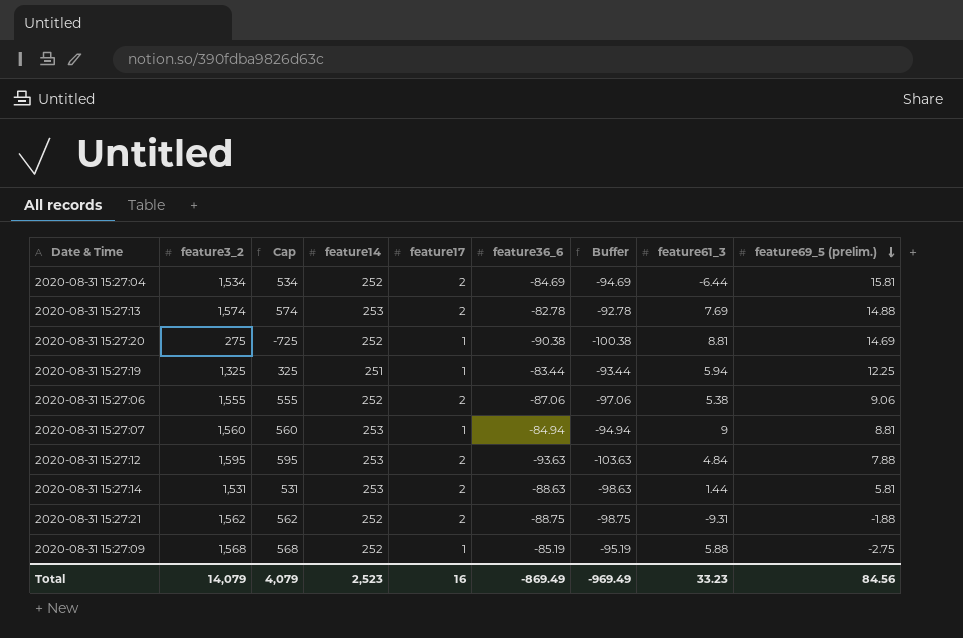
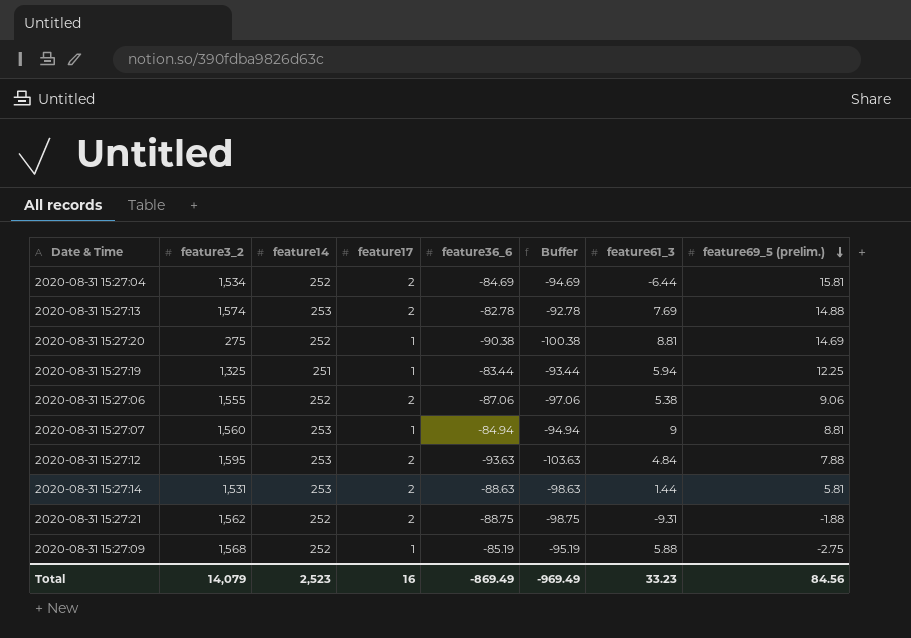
column Cap | formula: [feature3_2] - 1000 -> none

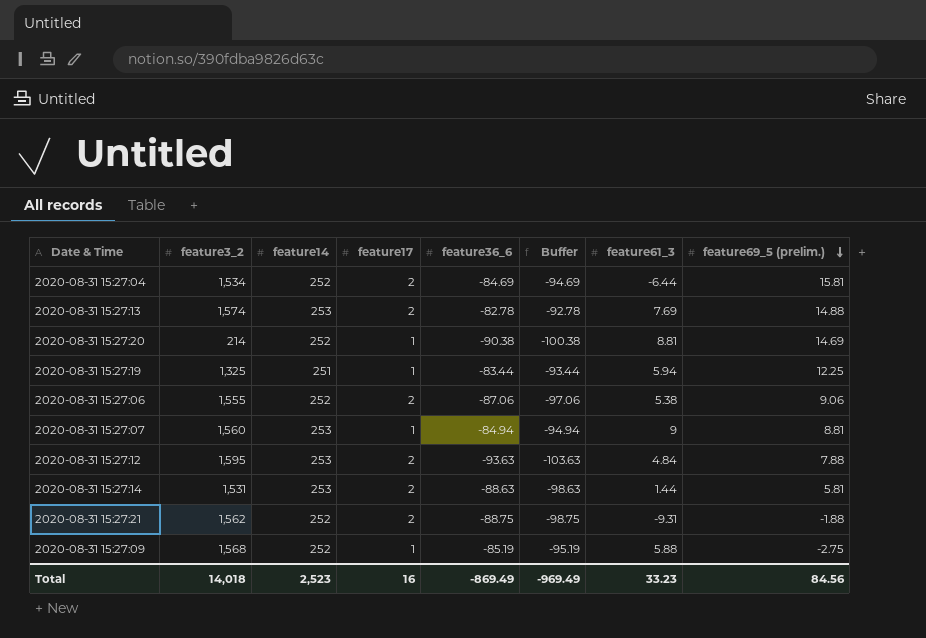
2020-08-31 15:27:20 | feature3_2: 275 -> 214
Total | feature3_2: 14,079 -> 14,018

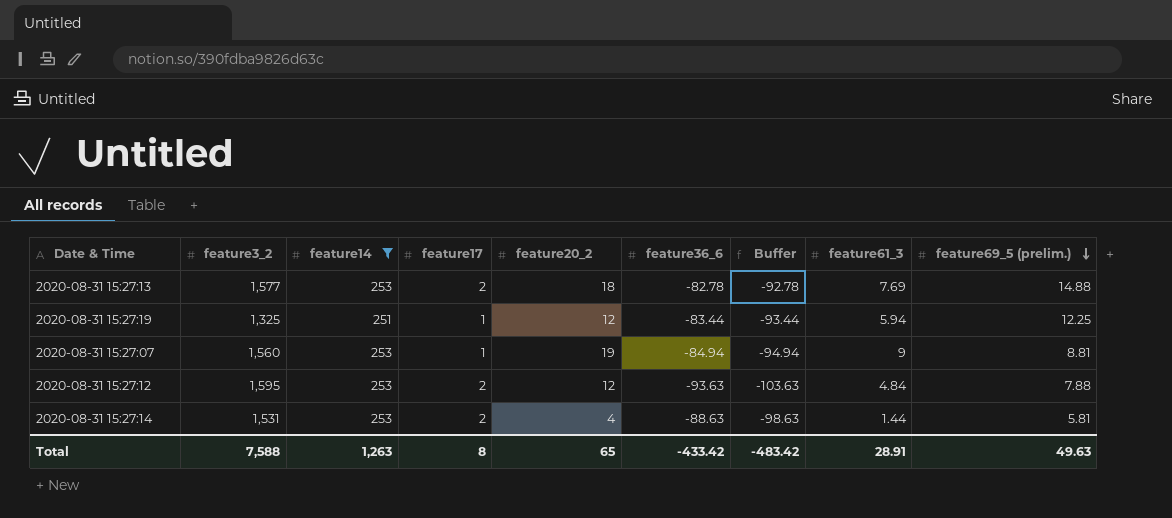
filter: none -> feature14 != 252
column feature20_2 | position: none -> 5
2020-08-31 15:27:13 | feature3_2: 1,574 -> 1,577
Total | feature3_2: 14,018 -> 7,588
Total | feature14: 2,523 -> 1,263
Total | feature17: 16 -> 8
Total | feature36_6: -869.49 -> -433.42
Total | Buffer: -969.49 -> -483.42
Total | feature61_3: 33.23 -> 28.91
Total | feature69_5 (prelim.): 84.56 -> 49.63

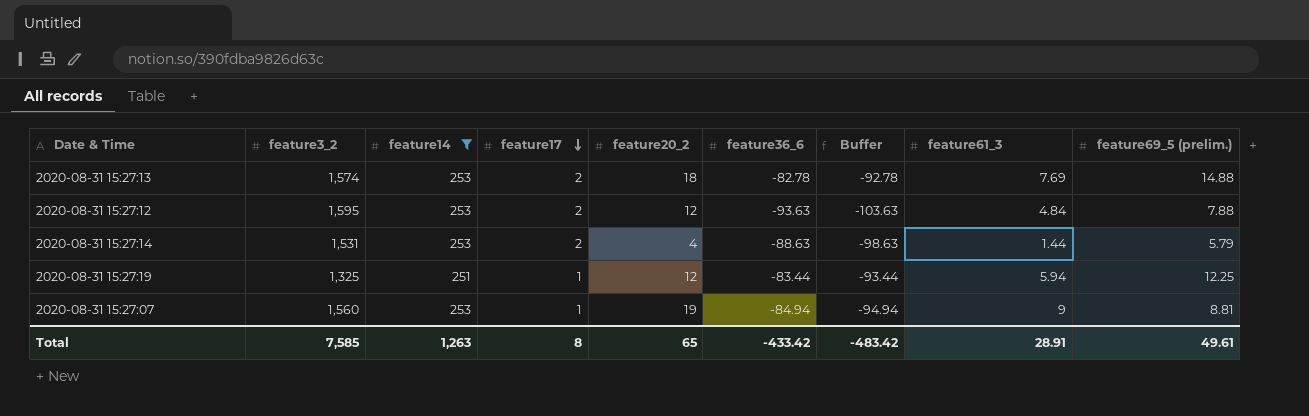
row order: feature69_5 (prelim.) descending -> feature17 descending
2020-08-31 15:27:13 | feature3_2: 1,577 -> 1,574
2020-08-31 15:27:14 | feature69_5 (prelim.): 5.81 -> 5.79
Total | feature3_2: 7,588 -> 7,585
Total | feature69_5 (prelim.): 49.63 -> 49.61

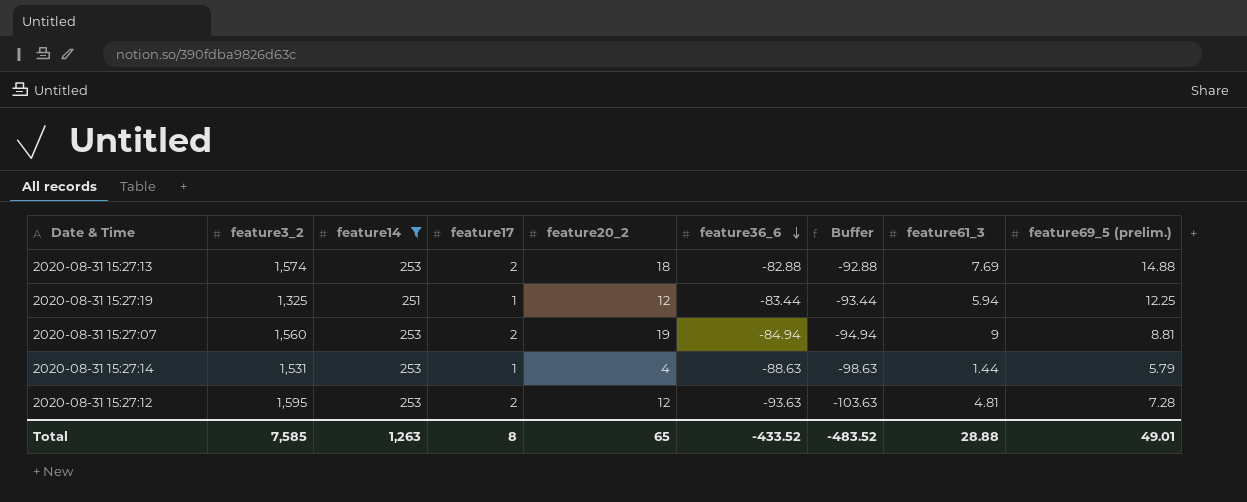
row order: feature17 descending -> feature36_6 descending
2020-08-31 15:27:13 | feature36_6: -82.78 -> -82.88
2020-08-31 15:27:13 | Buffer: -92.78 -> -92.88
2020-08-31 15:27:07 | feature17: 1 -> 2
2020-08-31 15:27:14 | feature17: 2 -> 1
2020-08-31 15:27:12 | feature61_3: 4.84 -> 4.81
2020-08-31 15:27:12 | feature69_5 (prelim.): 7.88 -> 7.28
Total | feature36_6: -433.42 -> -433.52
Total | Buffer: -483.42 -> -483.52
Total | feature61_3: 28.91 -> 28.88
Total | feature69_5 (prelim.): 49.61 -> 49.01

